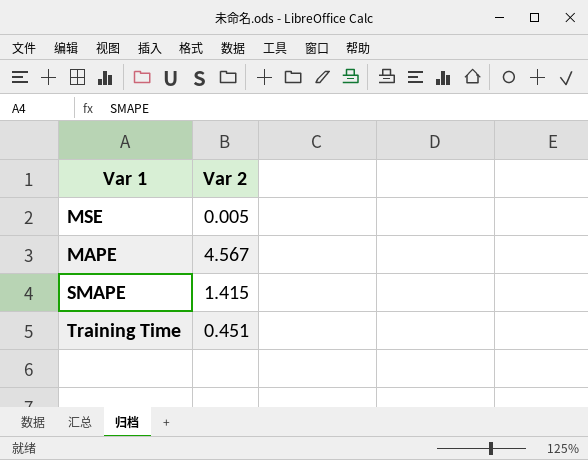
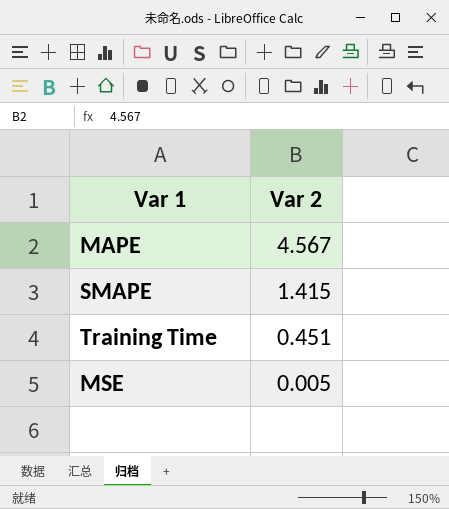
row order: none -> Var 2 descending

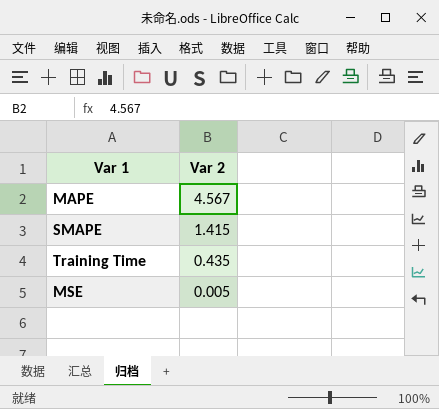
Training Time | Var 2: 0.451 -> 0.435

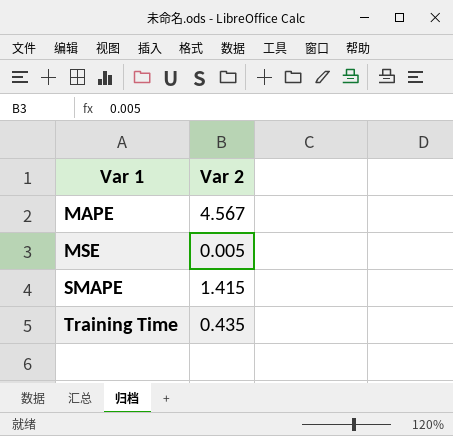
row order: Var 2 descending -> Var 1 ascending

